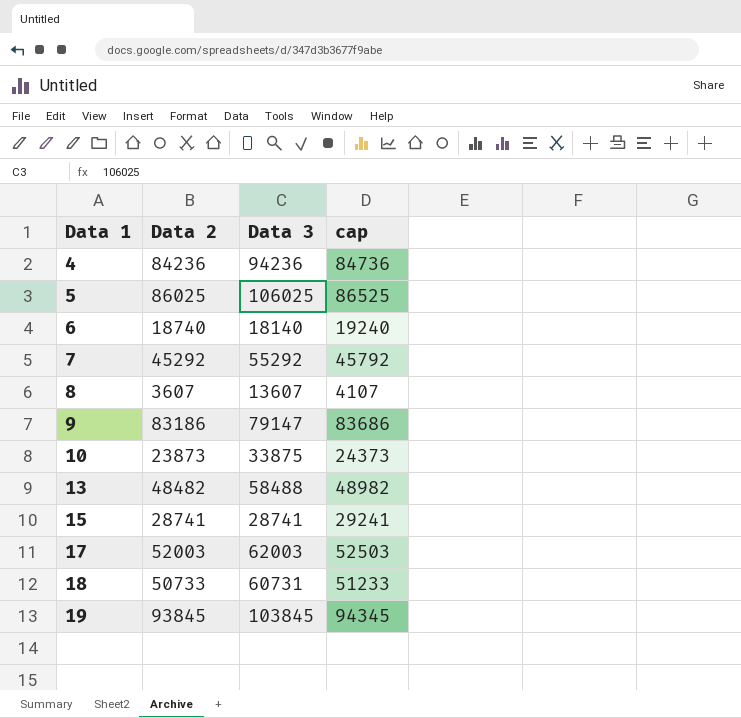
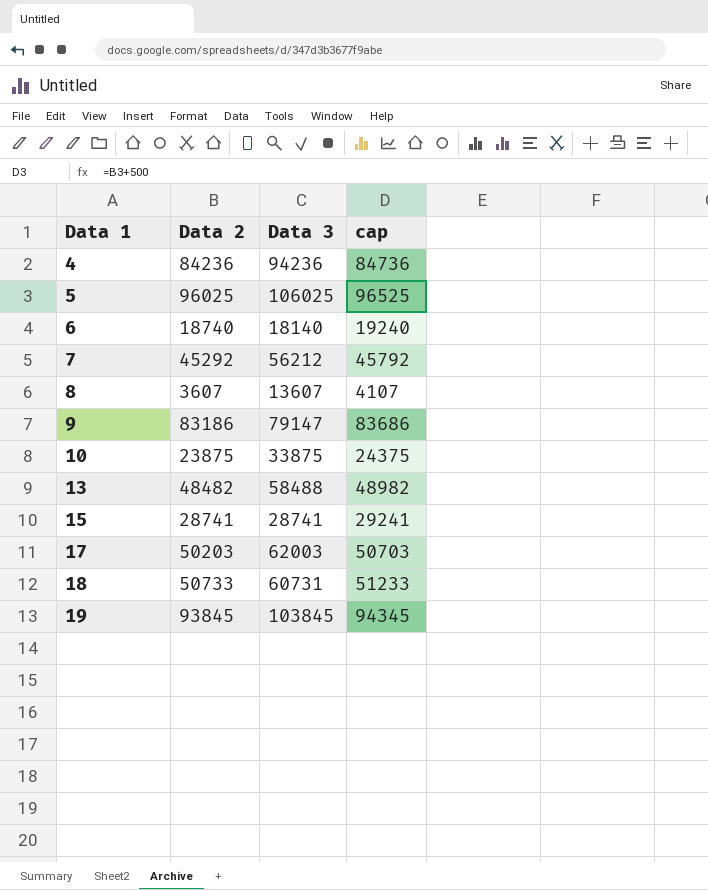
5 | Data 2: 86025 -> 96025
5 | cap: 86525 -> 96525
7 | Data 3: 55292 -> 56212
10 | Data 2: 23873 -> 23875
10 | cap: 24373 -> 24375
17 | Data 2: 52003 -> 50203
17 | cap: 52503 -> 50703

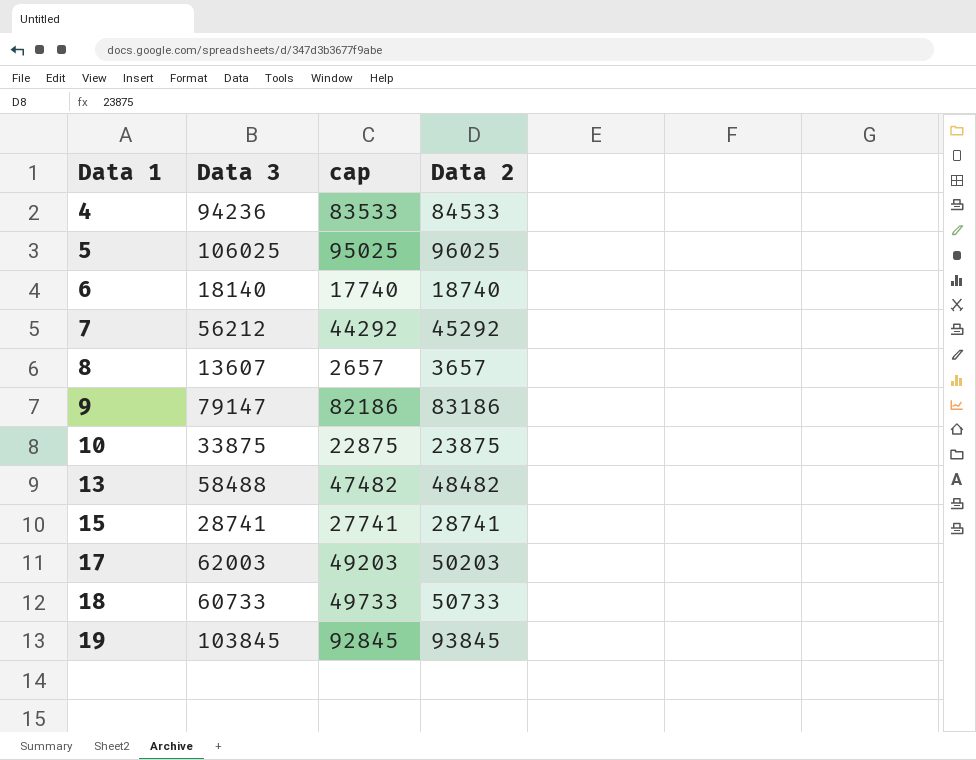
column cap | formula: [Data 2] + 500 -> [Data 2] - 1000
column Data 2 | position: 2 -> 4
4 | Data 2: 84236 -> 84533
8 | Data 2: 3607 -> 3657
18 | Data 3: 60731 -> 60733

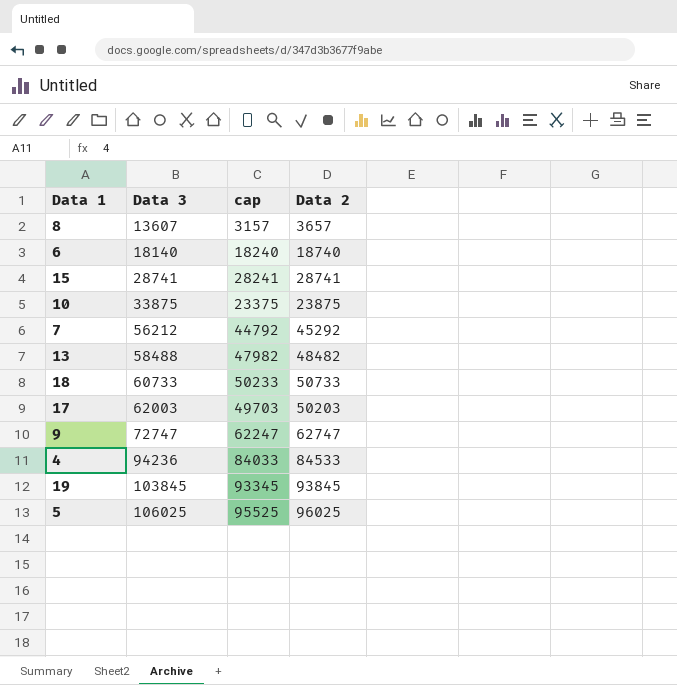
row order: Data 1 ascending -> Data 3 ascending
column cap | formula: [Data 2] - 1000 -> [Data 2] - 500
9 | Data 3: 79147 -> 72747
9 | Data 2: 83186 -> 62747

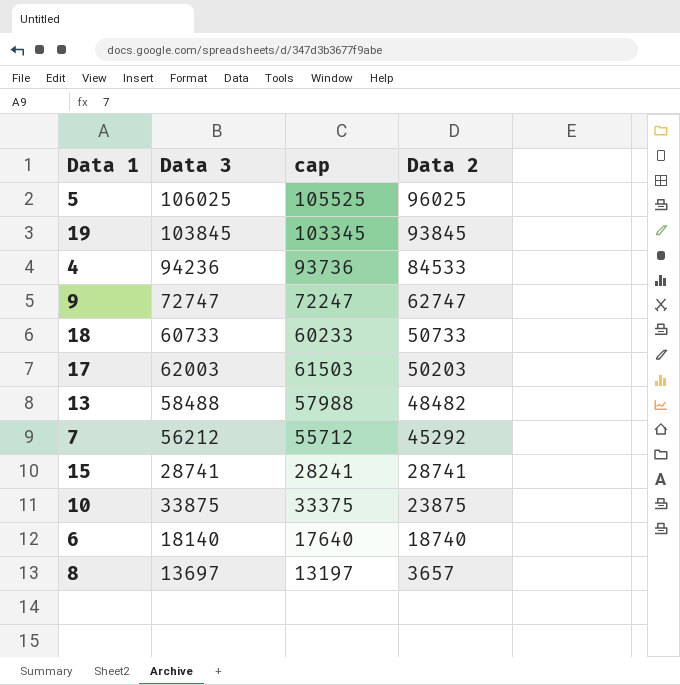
row order: Data 3 ascending -> Data 2 descending
column cap | formula: [Data 2] - 500 -> [Data 3] - 500
8 | Data 3: 13607 -> 13697

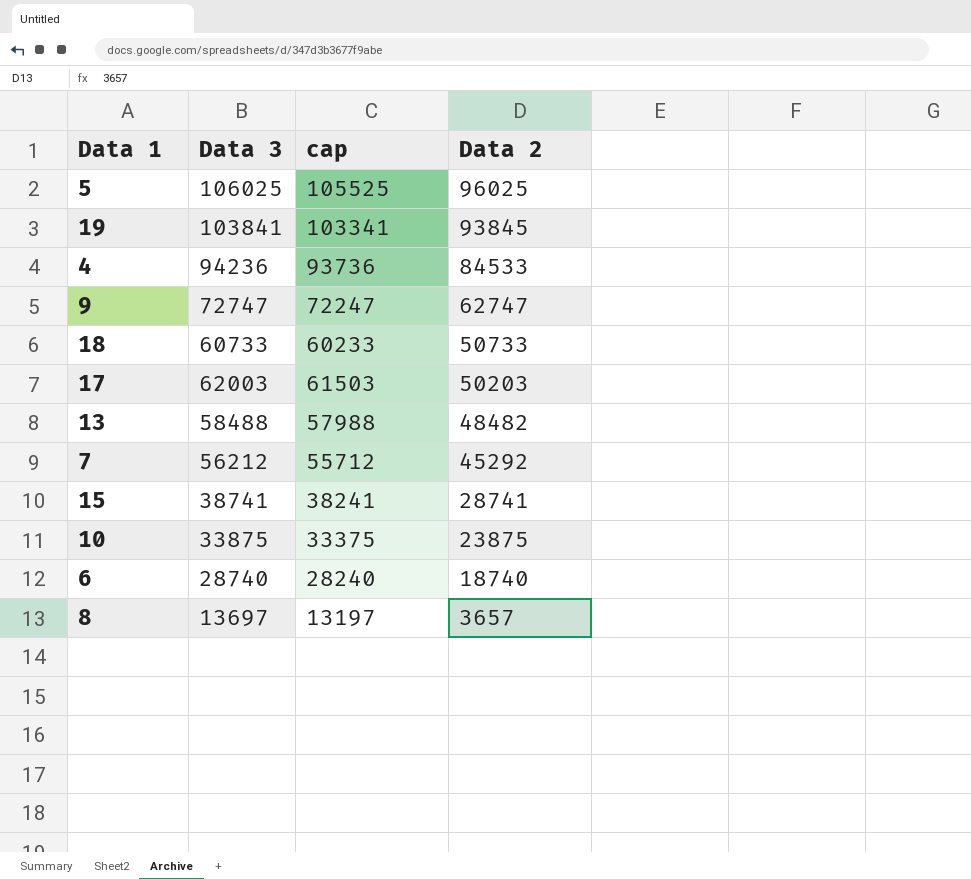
19 | Data 3: 103845 -> 103841
19 | cap: 103345 -> 103341
15 | Data 3: 28741 -> 38741
15 | cap: 28241 -> 38241
6 | Data 3: 18140 -> 28740
6 | cap: 17640 -> 28240

